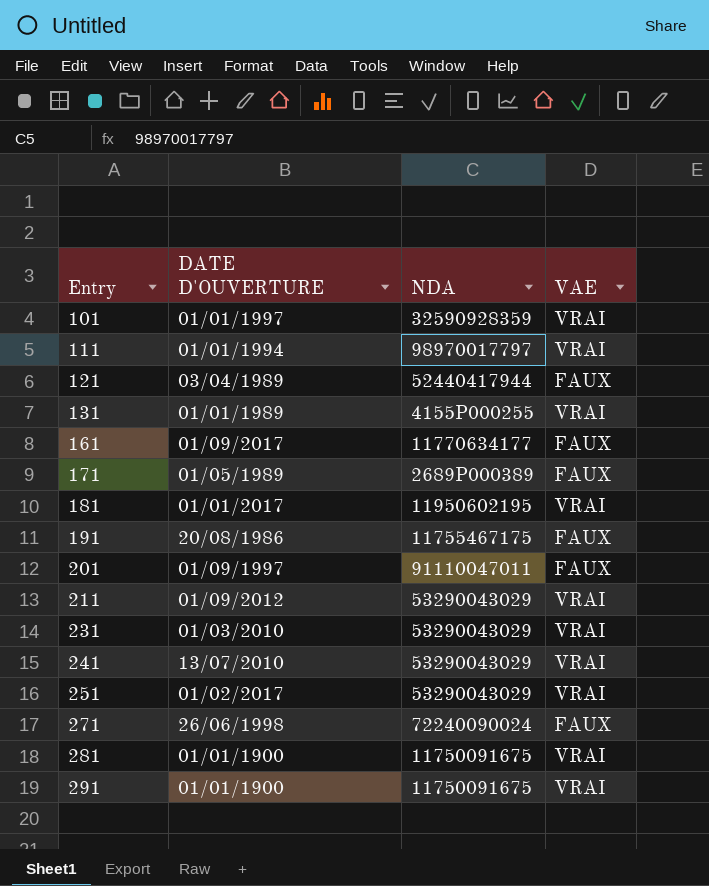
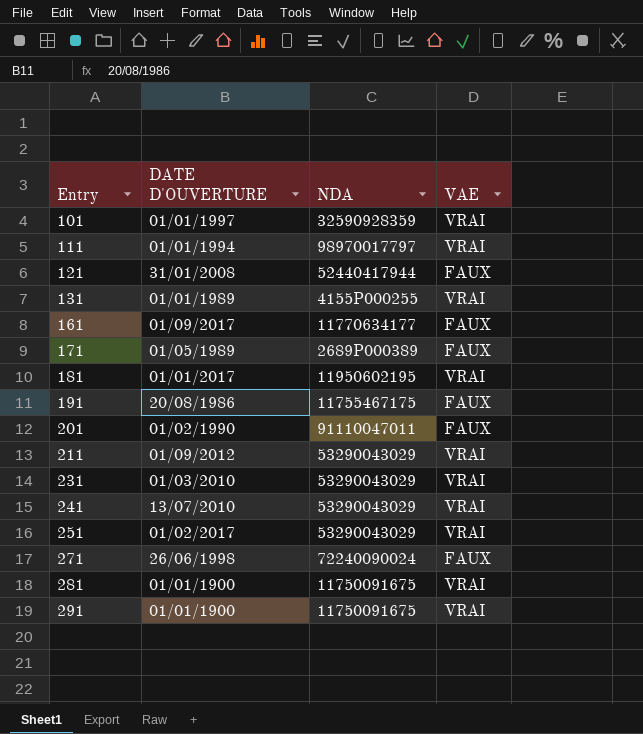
121 | DATE D'OUVERTURE: 03/04/1989 -> 31/01/2008
201 | DATE D'OUVERTURE: 01/09/1997 -> 01/02/1990

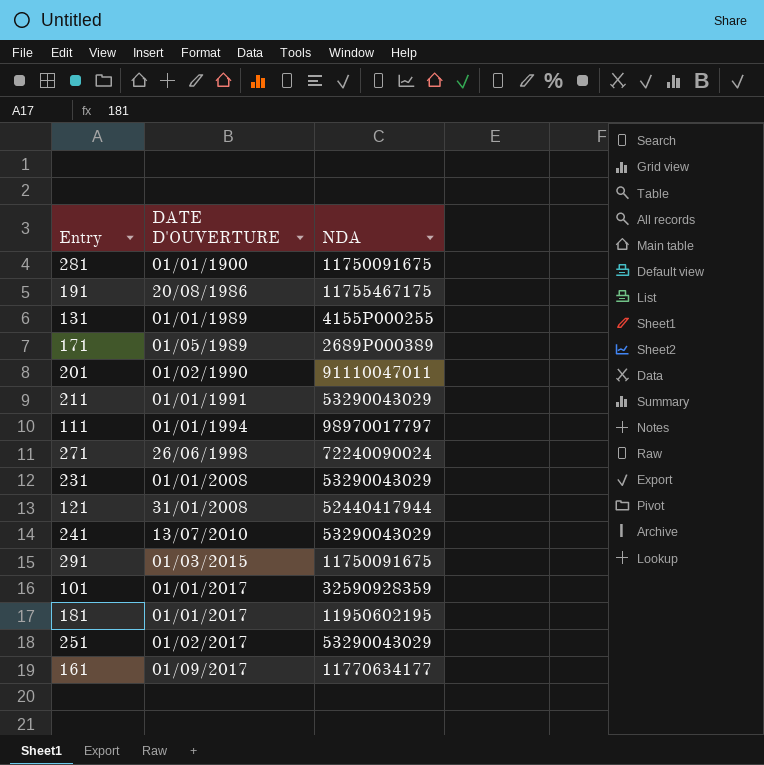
row order: Entry ascending -> DATE D'OUVERTURE ascending
column VAE | position: 4 -> none
211 | DATE D'OUVERTURE: 01/09/2012 -> 01/01/1991
231 | DATE D'OUVERTURE: 01/03/2010 -> 01/01/2008
291 | DATE D'OUVERTURE: 01/01/1900 -> 01/03/2015
101 | DATE D'OUVERTURE: 01/01/1997 -> 01/01/2017

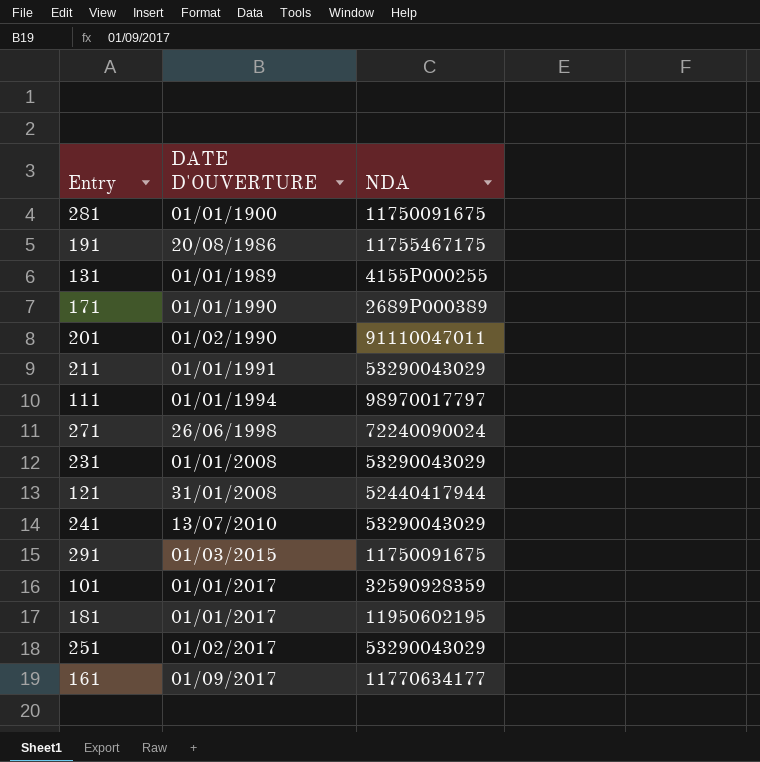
171 | DATE D'OUVERTURE: 01/05/1989 -> 01/01/1990

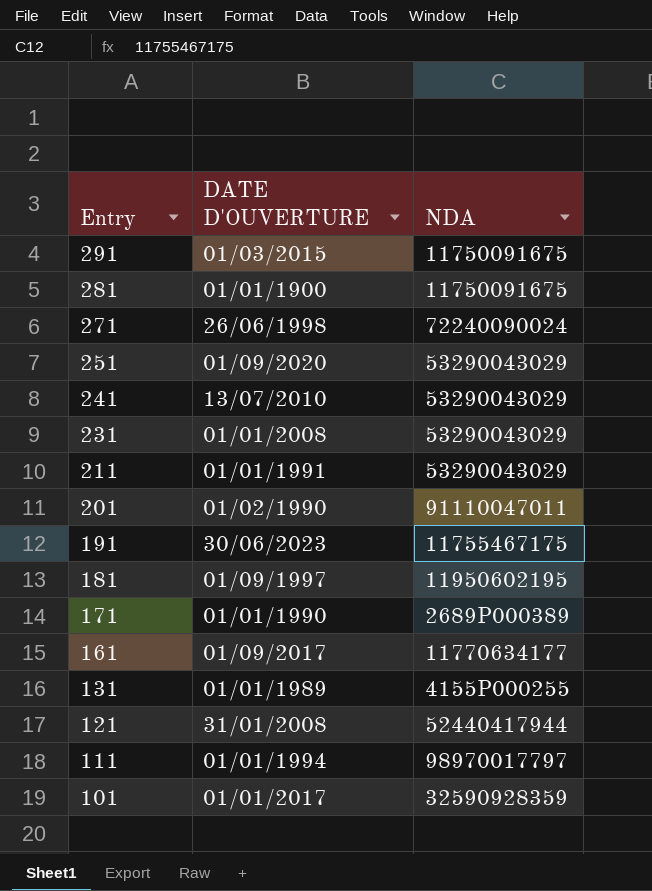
row order: DATE D'OUVERTURE ascending -> Entry descending
251 | DATE D'OUVERTURE: 01/02/2017 -> 01/09/2020
191 | DATE D'OUVERTURE: 20/08/1986 -> 30/06/2023
181 | DATE D'OUVERTURE: 01/01/2017 -> 01/09/1997

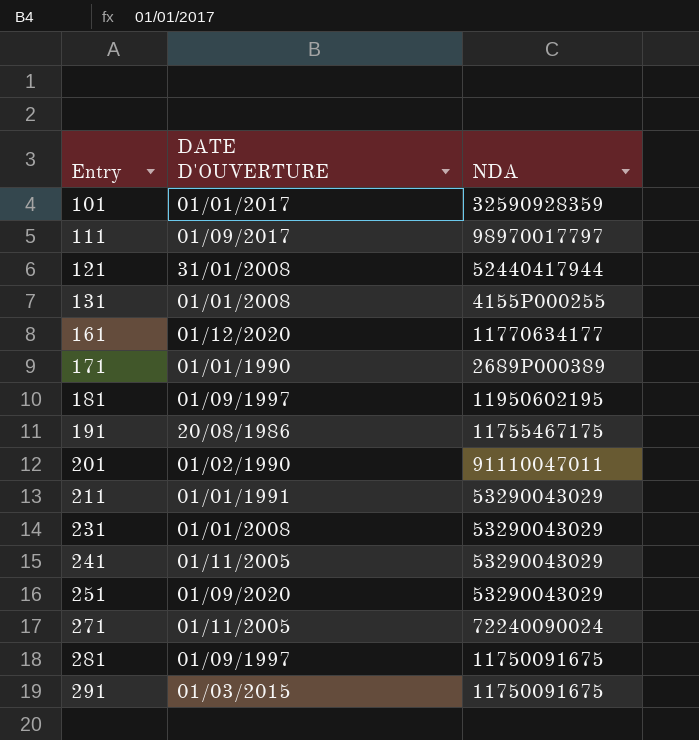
row order: Entry descending -> Entry ascending
111 | DATE D'OUVERTURE: 01/01/1994 -> 01/09/2017
131 | DATE D'OUVERTURE: 01/01/1989 -> 01/01/2008
161 | DATE D'OUVERTURE: 01/09/2017 -> 01/12/2020
191 | DATE D'OUVERTURE: 30/06/2023 -> 20/08/1986
241 | DATE D'OUVERTURE: 13/07/2010 -> 01/11/2005
271 | DATE D'OUVERTURE: 26/06/1998 -> 01/11/2005
281 | DATE D'OUVERTURE: 01/01/1900 -> 01/09/1997

